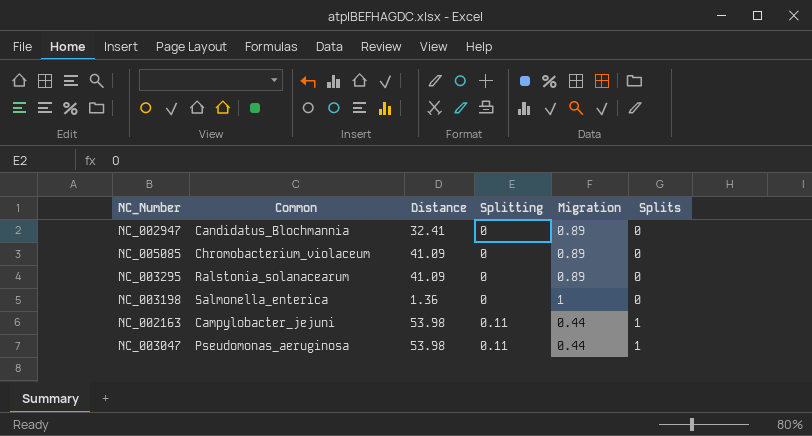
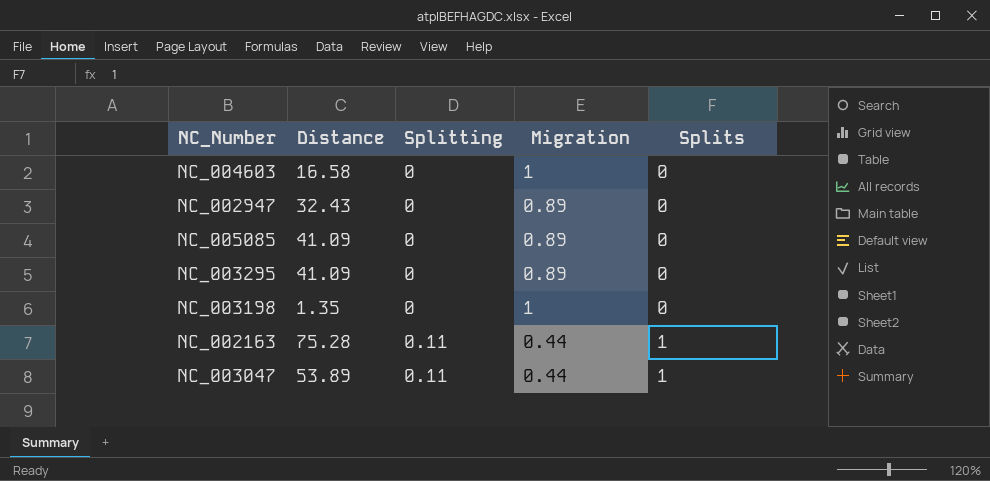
column Common | position: 2 -> none
row NC_004603: none -> 16.58 | 0 | 1 | 0
NC_002947 | Distance: 32.41 -> 32.43
NC_003198 | Distance: 1.36 -> 1.35
NC_002163 | Distance: 53.98 -> 75.28
NC_003047 | Distance: 53.98 -> 53.89

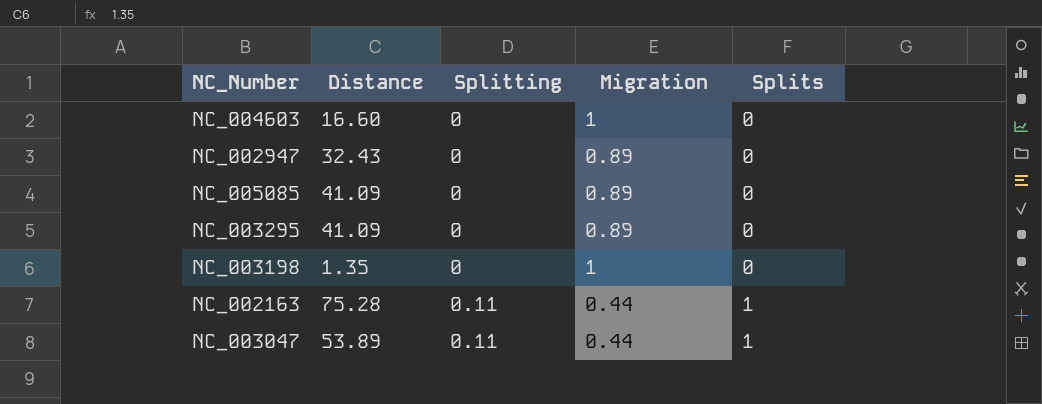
NC_004603 | Distance: 16.58 -> 16.60

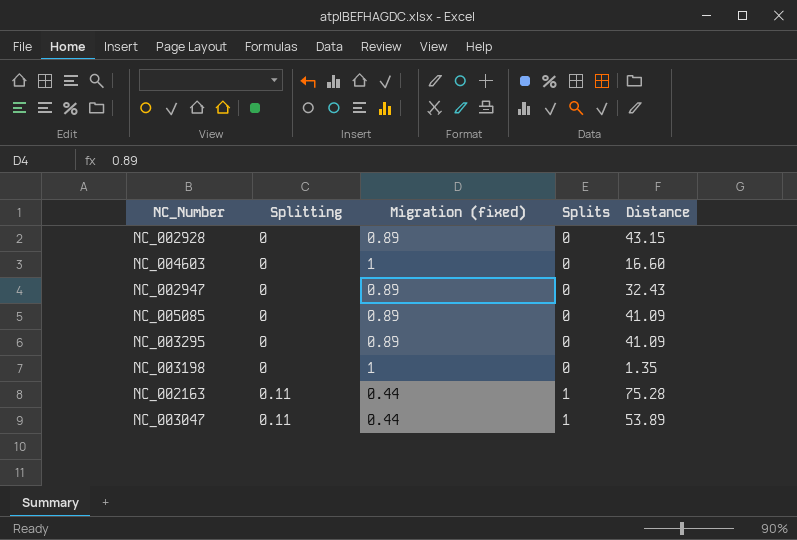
column name: Migration -> Migration (fixed)
column Distance | position: 2 -> 5
row NC_002928: none -> 0 | 0.89 | 0 | 43.15

